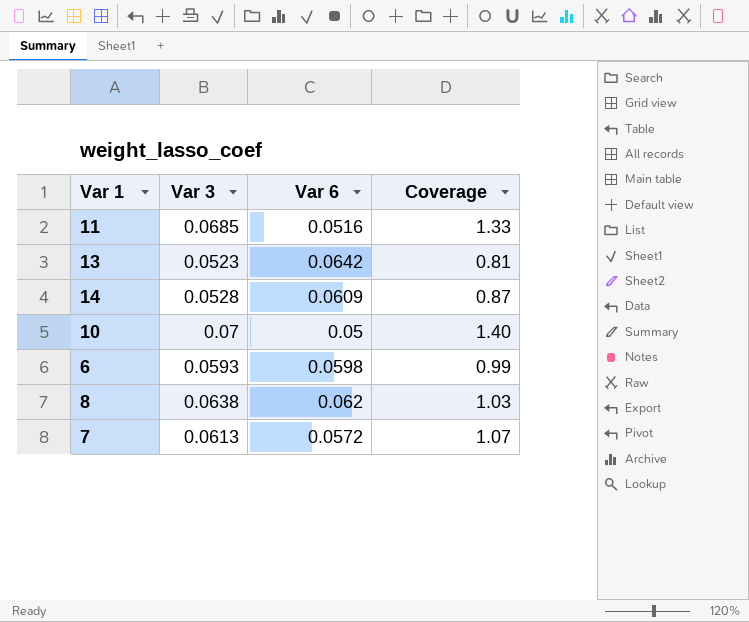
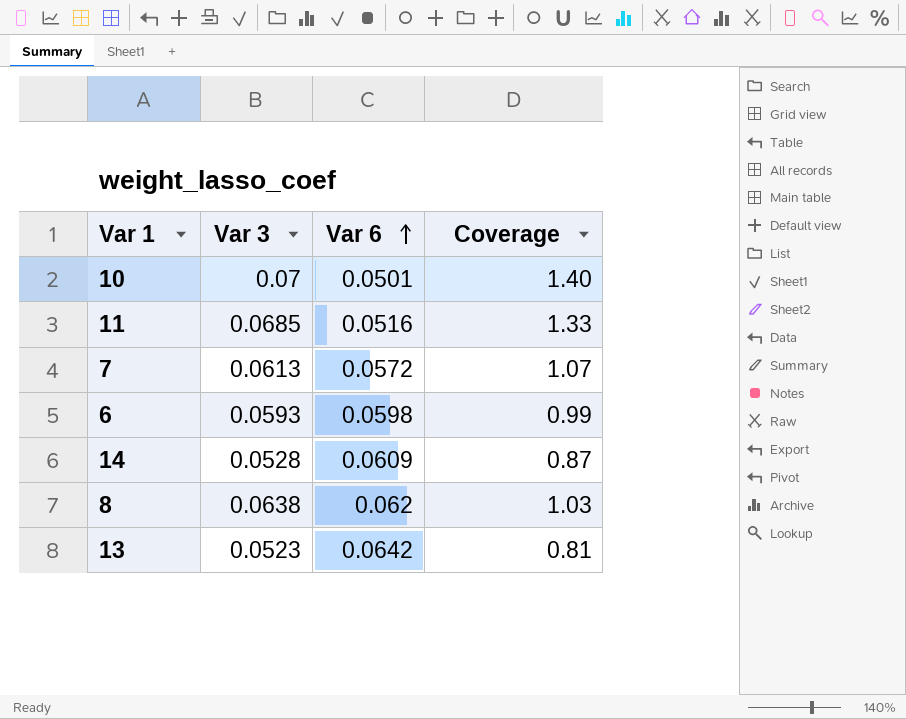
row order: none -> Var 6 ascending
10 | Var 6: 0.05 -> 0.0501

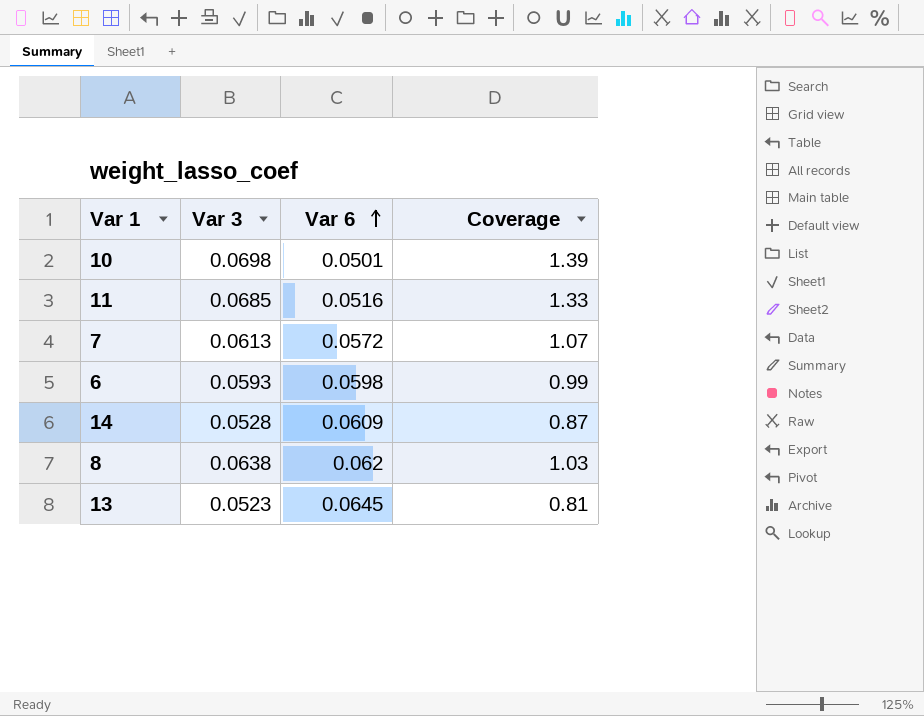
10 | Var 3: 0.07 -> 0.0698
10 | Coverage: 1.40 -> 1.39
13 | Var 6: 0.0642 -> 0.0645

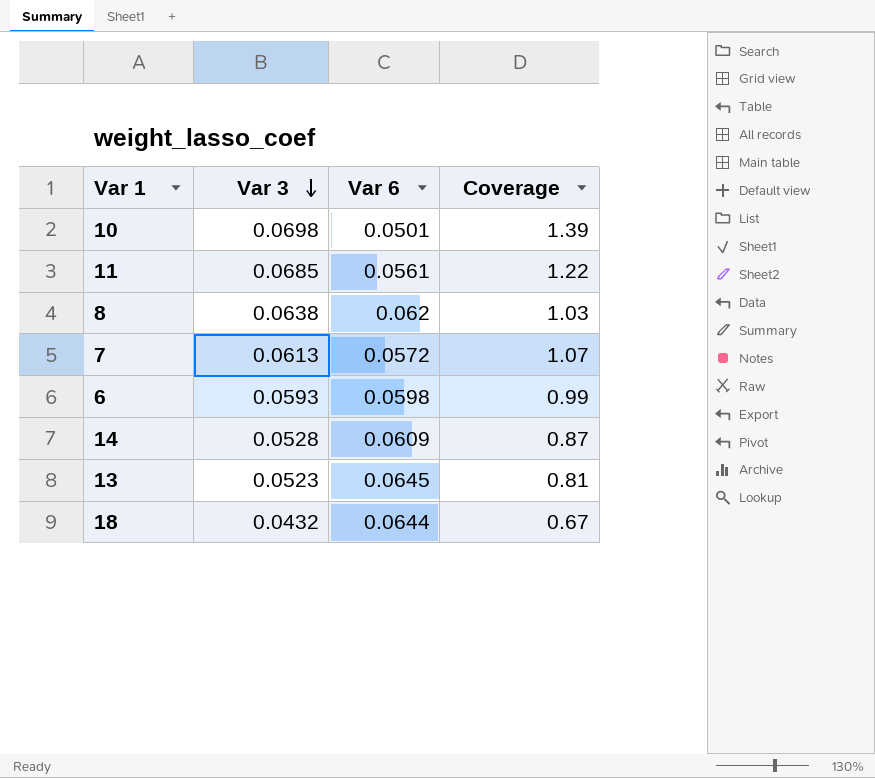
row order: Var 6 ascending -> Var 3 descending
11 | Var 6: 0.0516 -> 0.0561
11 | Coverage: 1.33 -> 1.22
row 18: none -> 0.0432 | 0.0644 | 0.67

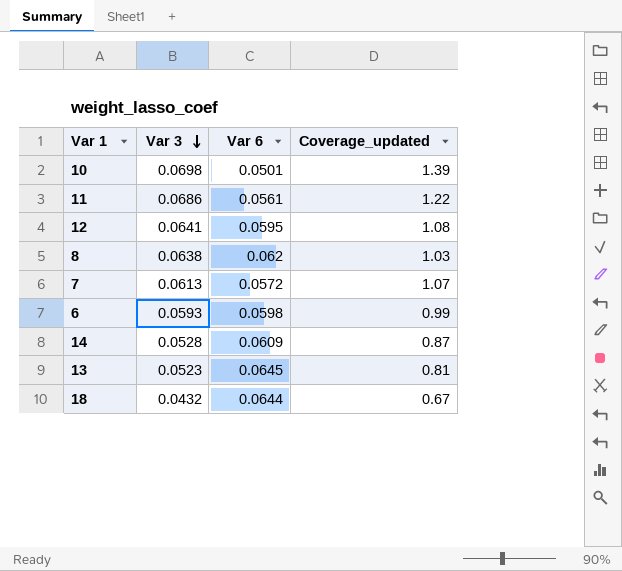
column name: Coverage -> Coverage_updated
11 | Var 3: 0.0685 -> 0.0686
row 12: none -> 0.0641 | 0.0595 | 1.08

